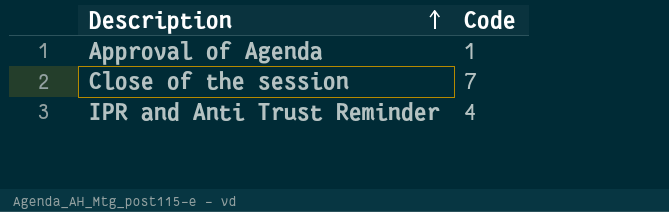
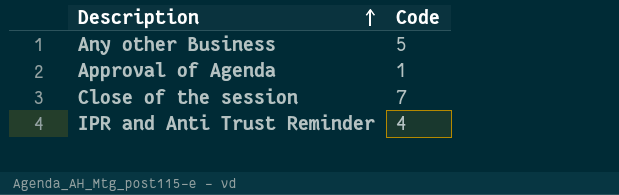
row Any other Business: none -> 5

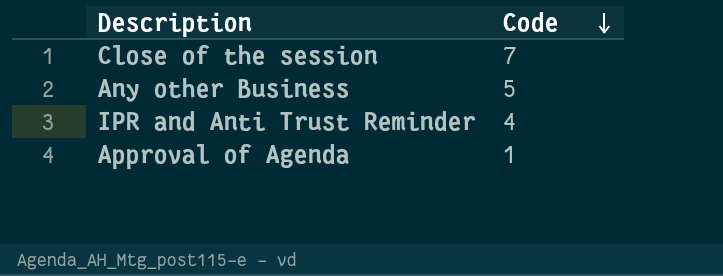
row order: Description ascending -> Code descending

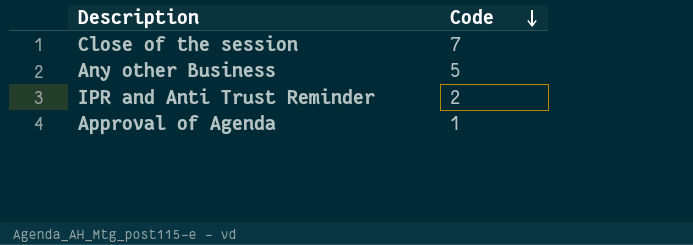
IPR and Anti Trust Reminder | Code: 4 -> 2

